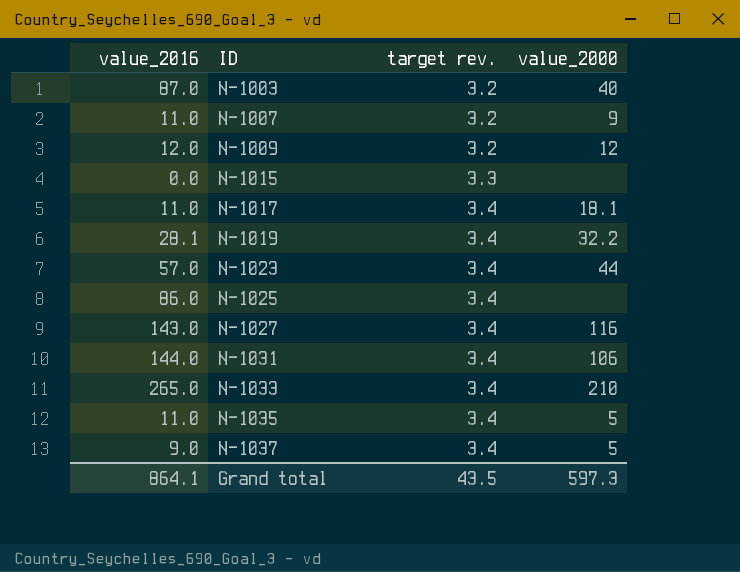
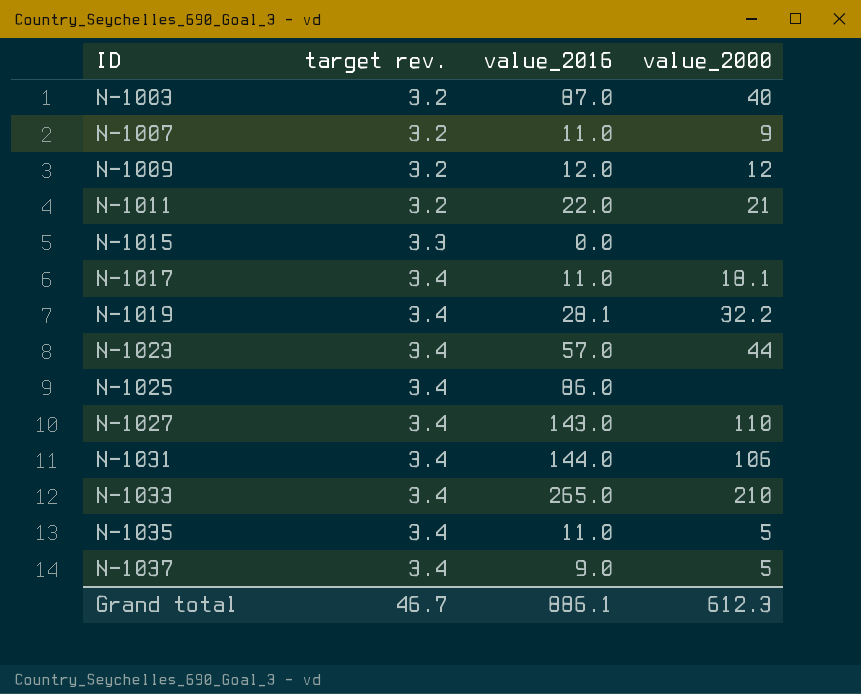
column value_2016 | position: 1 -> 3
row N-1011: none -> 3.2 | 22.0 | 21
N-1027 | value_2000: 116 -> 110
Grand total | target rev.: 43.5 -> 46.7
Grand total | value_2016: 864.1 -> 886.1
Grand total | value_2000: 597.3 -> 612.3

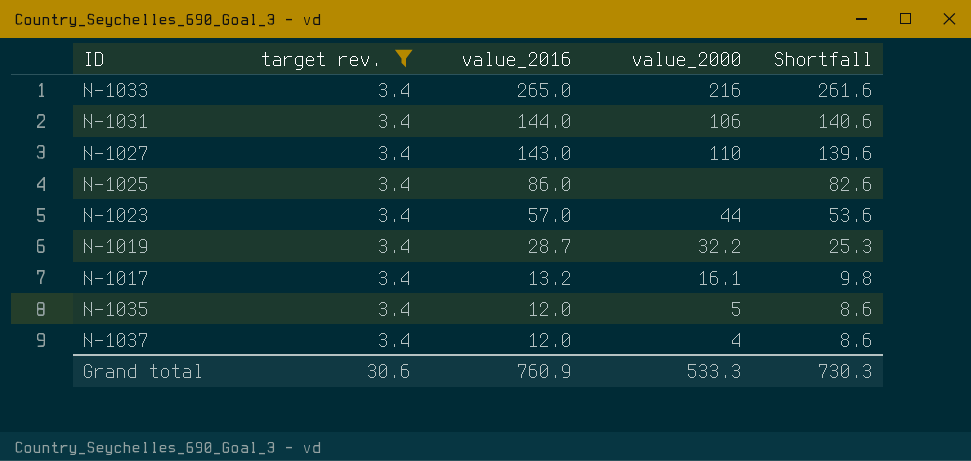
filter: none -> target rev. = 3.4
row order: ID ascending -> value_2016 descending
column Shortfall | formula: none -> [value_2016] - [target rev.]
N-1033 | value_2000: 210 -> 216
N-1019 | value_2016: 28.1 -> 28.7
N-1017 | value_2016: 11.0 -> 13.2
N-1017 | value_2000: 18.1 -> 16.1
N-1035 | value_2016: 11.0 -> 12.0
N-1037 | value_2016: 9.0 -> 12.0
N-1037 | value_2000: 5 -> 4
Grand total | target rev.: 46.7 -> 30.6
Grand total | value_2016: 886.1 -> 760.9
Grand total | value_2000: 612.3 -> 533.3

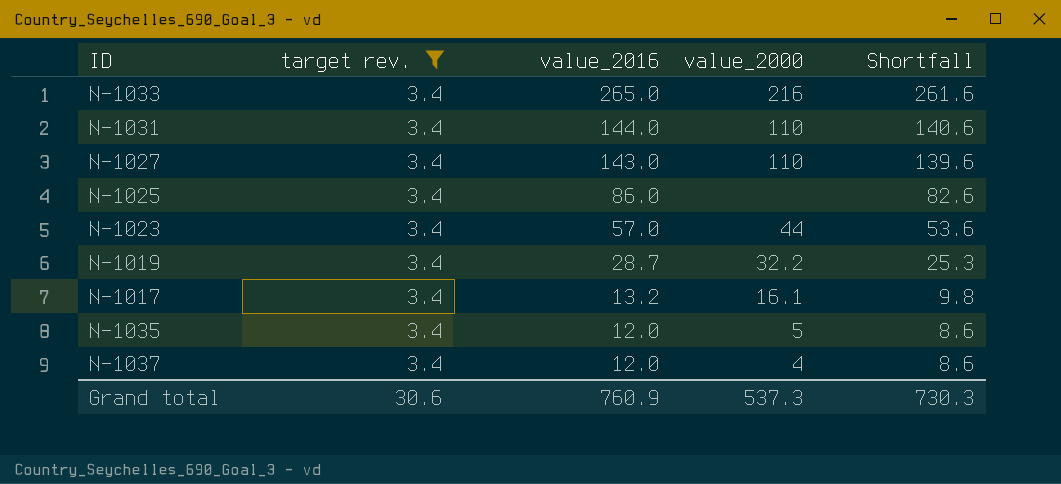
N-1031 | value_2000: 106 -> 110
Grand total | value_2000: 533.3 -> 537.3

